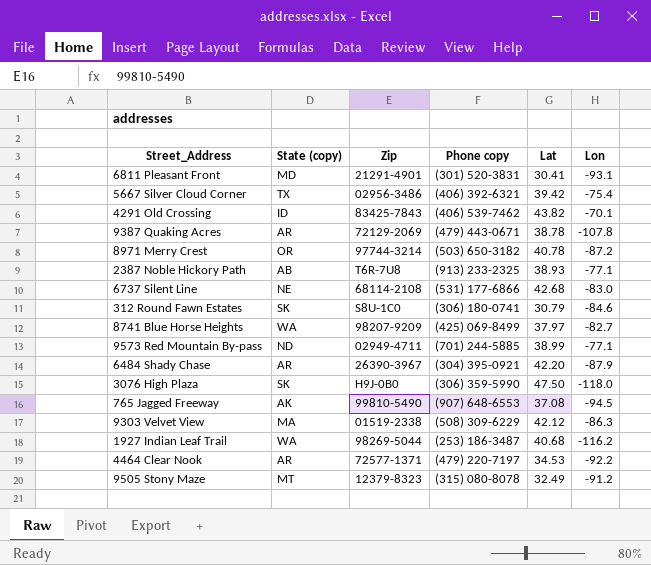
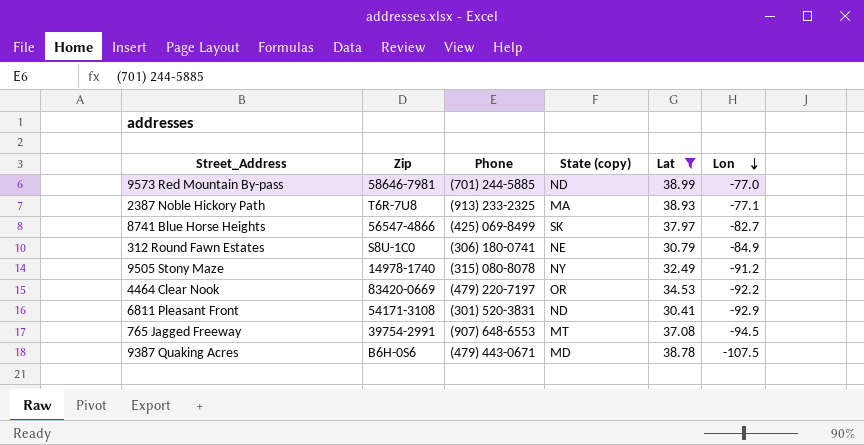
filter: none -> Lat <= 38.99
row order: none -> Lon descending
column name: Phone copy -> Phone
column State (copy) | position: 2 -> 4
9573 Red Mountain By-pass | Zip: 02949-4711 -> 58646-7981
9573 Red Mountain By-pass | Lon: -77.1 -> -77.0
2387 Noble Hickory Path | State (copy): AB -> MA
8741 Blue Horse Heights | Zip: 98207-9209 -> 56547-4866
8741 Blue Horse Heights | State (copy): WA -> SK
312 Round Fawn Estates | State (copy): SK -> NE
312 Round Fawn Estates | Lon: -84.6 -> -84.9
9505 Stony Maze | Zip: 12379-8323 -> 14978-1740
9505 Stony Maze | State (copy): MT -> NY
4464 Clear Nook | Zip: 72577-1371 -> 83420-0669
4464 Clear Nook | State (copy): AR -> OR
6811 Pleasant Front | Zip: 21291-4901 -> 54171-3108
6811 Pleasant Front | State (copy): MD -> ND
6811 Pleasant Front | Lon: -93.1 -> -92.9
765 Jagged Freeway | Zip: 99810-5490 -> 39754-2991
765 Jagged Freeway | State (copy): AK -> MT
9387 Quaking Acres | Zip: 72129-2069 -> B6H-0S6
9387 Quaking Acres | State (copy): AR -> MD
9387 Quaking Acres | Lon: -107.8 -> -107.5

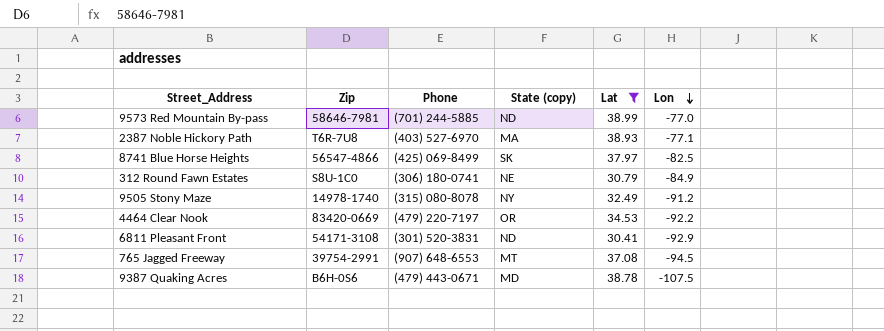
2387 Noble Hickory Path | Phone: (913) 233-2325 -> (403) 527-6970
8741 Blue Horse Heights | Lon: -82.7 -> -82.5

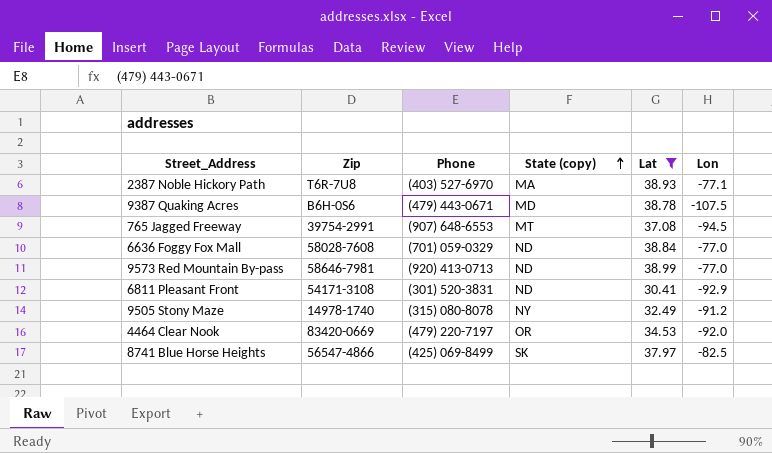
row order: Lon descending -> State (copy) ascending
row 312 Round Fawn Estates: S8U-1C0 | (306) 180-0741 | NE | 30.79 | -84.9 -> none
row 6636 Foggy Fox Mall: none -> 58028-7608 | (701) 059-0329 | ND | 38.84 | -77.0
9573 Red Mountain By-pass | Phone: (701) 244-5885 -> (920) 413-0713
4464 Clear Nook | Lon: -92.2 -> -92.0

